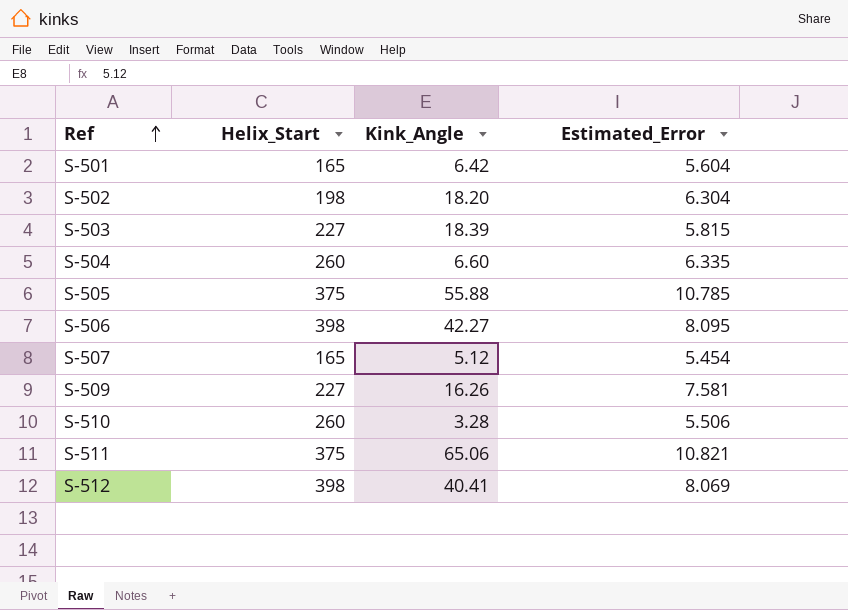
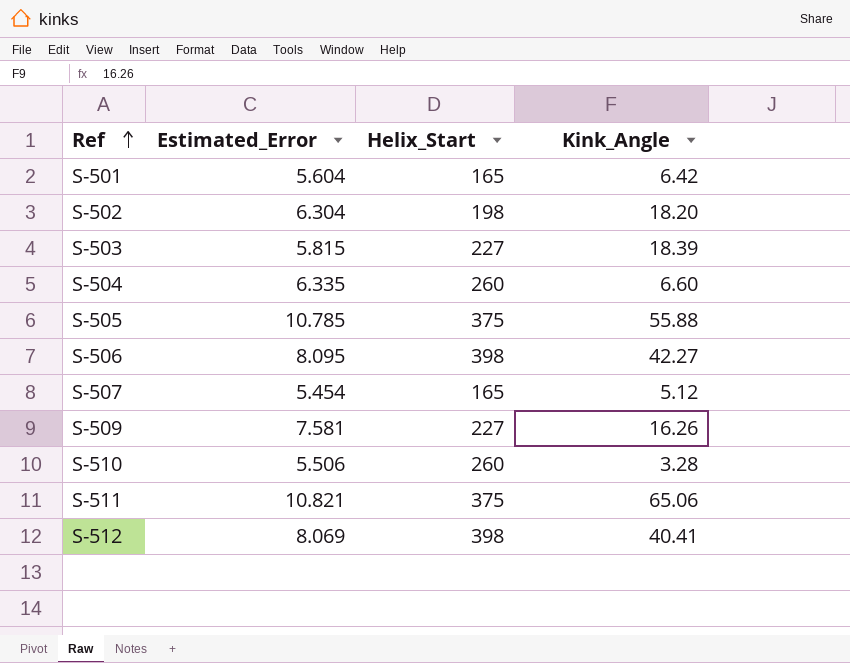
column Estimated_Error | position: 4 -> 2

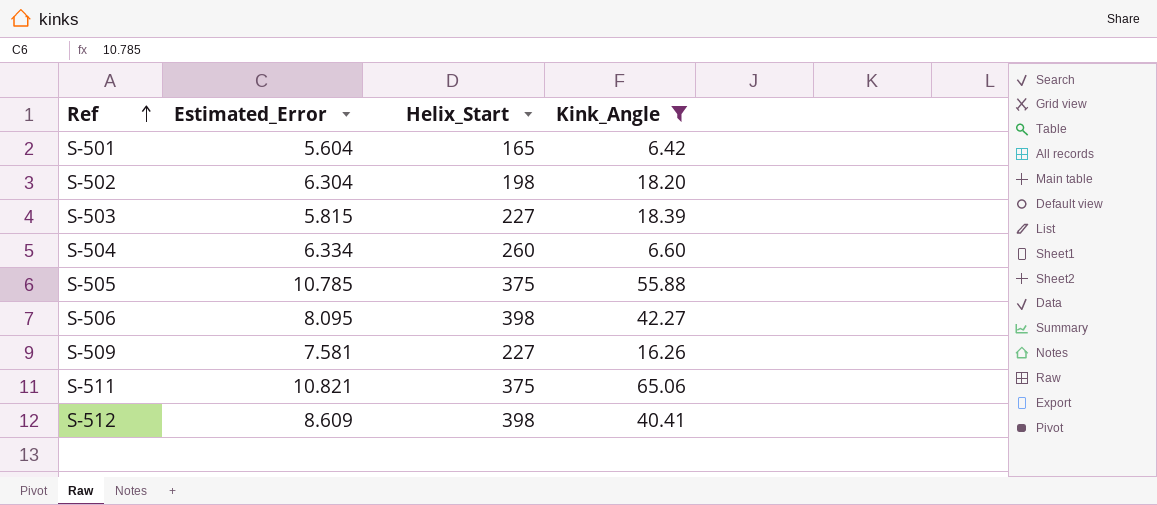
filter: none -> Kink_Angle >= 6.42
S-504 | Estimated_Error: 6.335 -> 6.334
S-512 | Estimated_Error: 8.069 -> 8.609

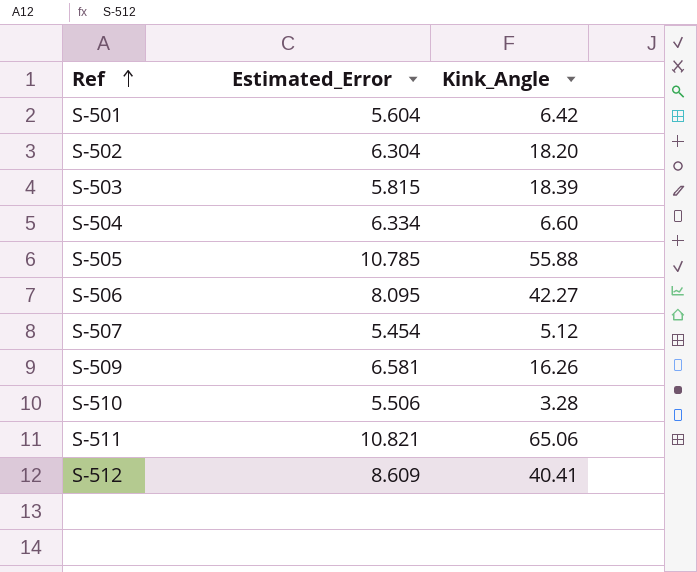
filter: Kink_Angle >= 6.42 -> none
column Helix_Start | position: 3 -> none
S-509 | Estimated_Error: 7.581 -> 6.581

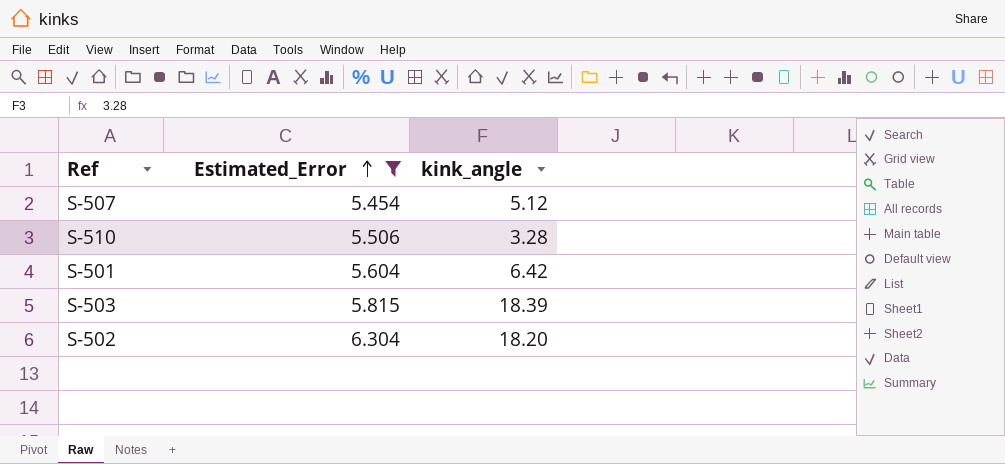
filter: none -> Estimated_Error <= 6.304
row order: Ref ascending -> Estimated_Error ascending
column name: Kink_Angle -> kink_angle

